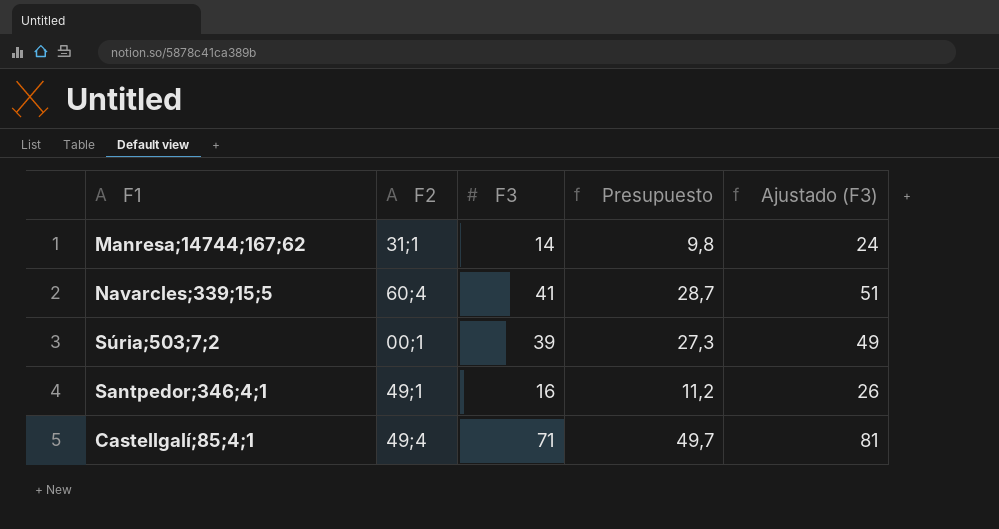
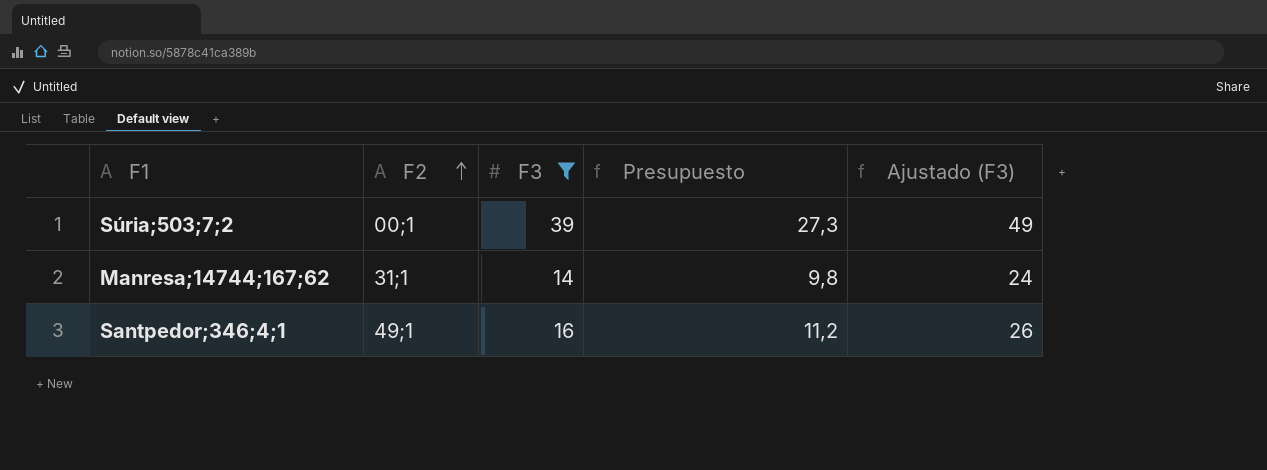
filter: none -> F3 <= 39
row order: none -> F2 ascending

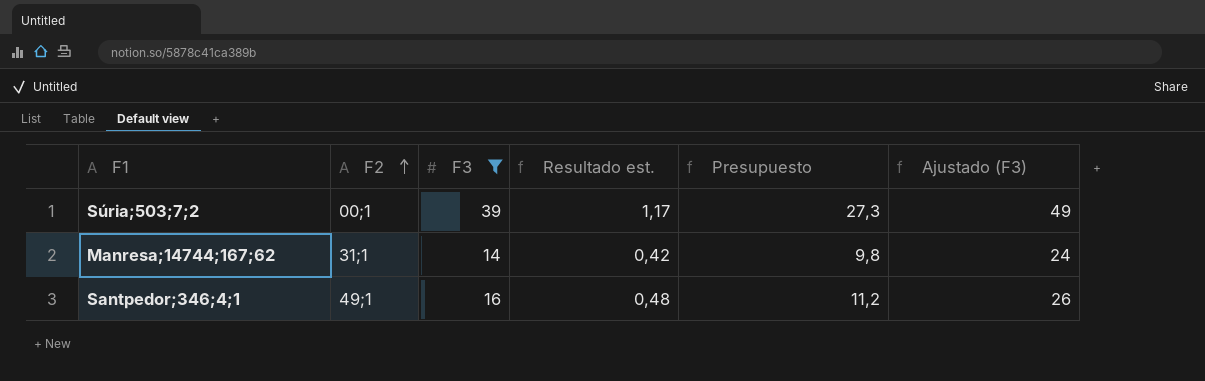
column Resultado est. | formula: none -> [F3] * 0,03

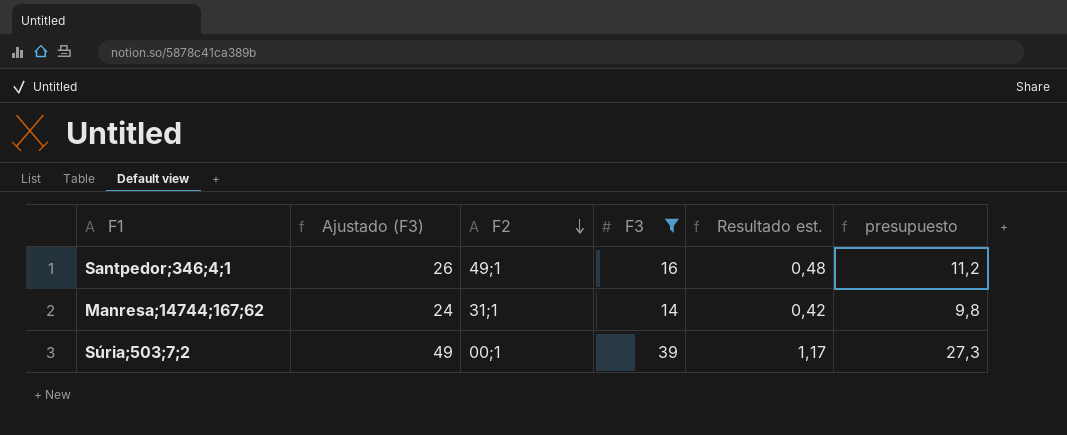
row order: F2 ascending -> F2 descending
column Ajustado (F3) | position: 6 -> 2
column name: Presupuesto -> presupuesto

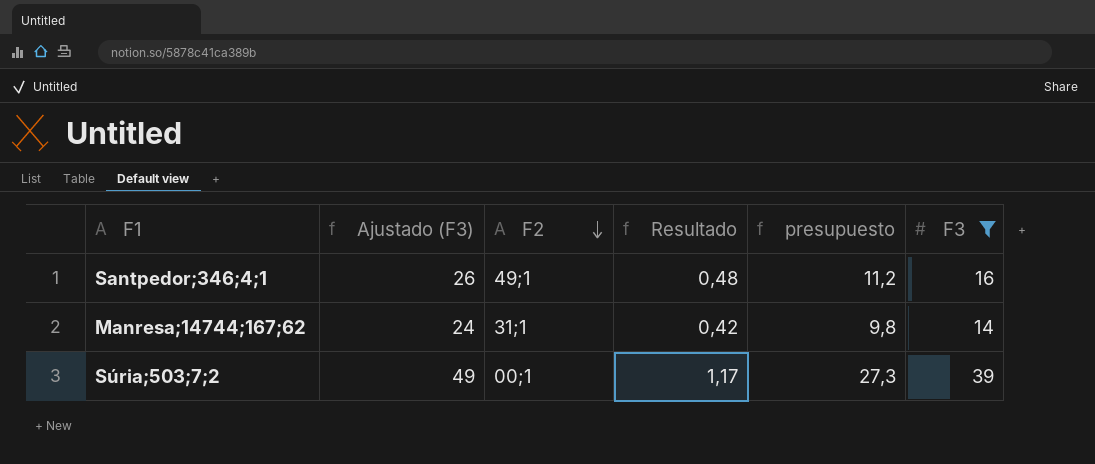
column name: Resultado est. -> Resultado
column F3 | position: 4 -> 6

